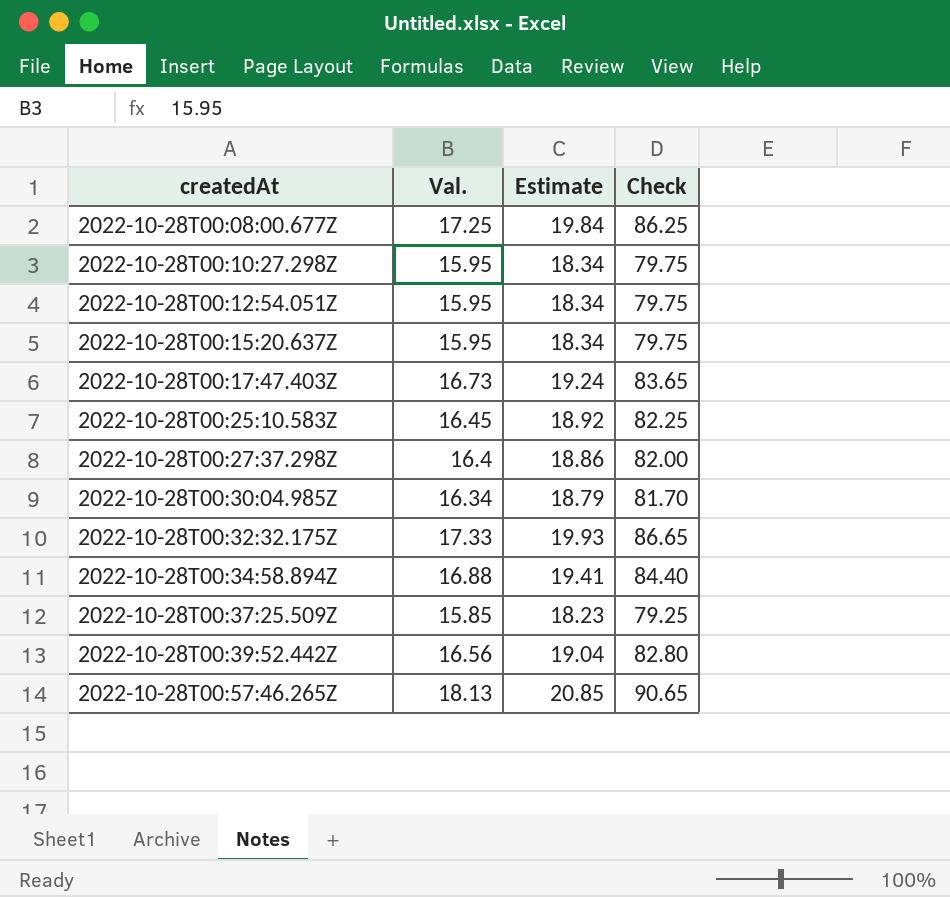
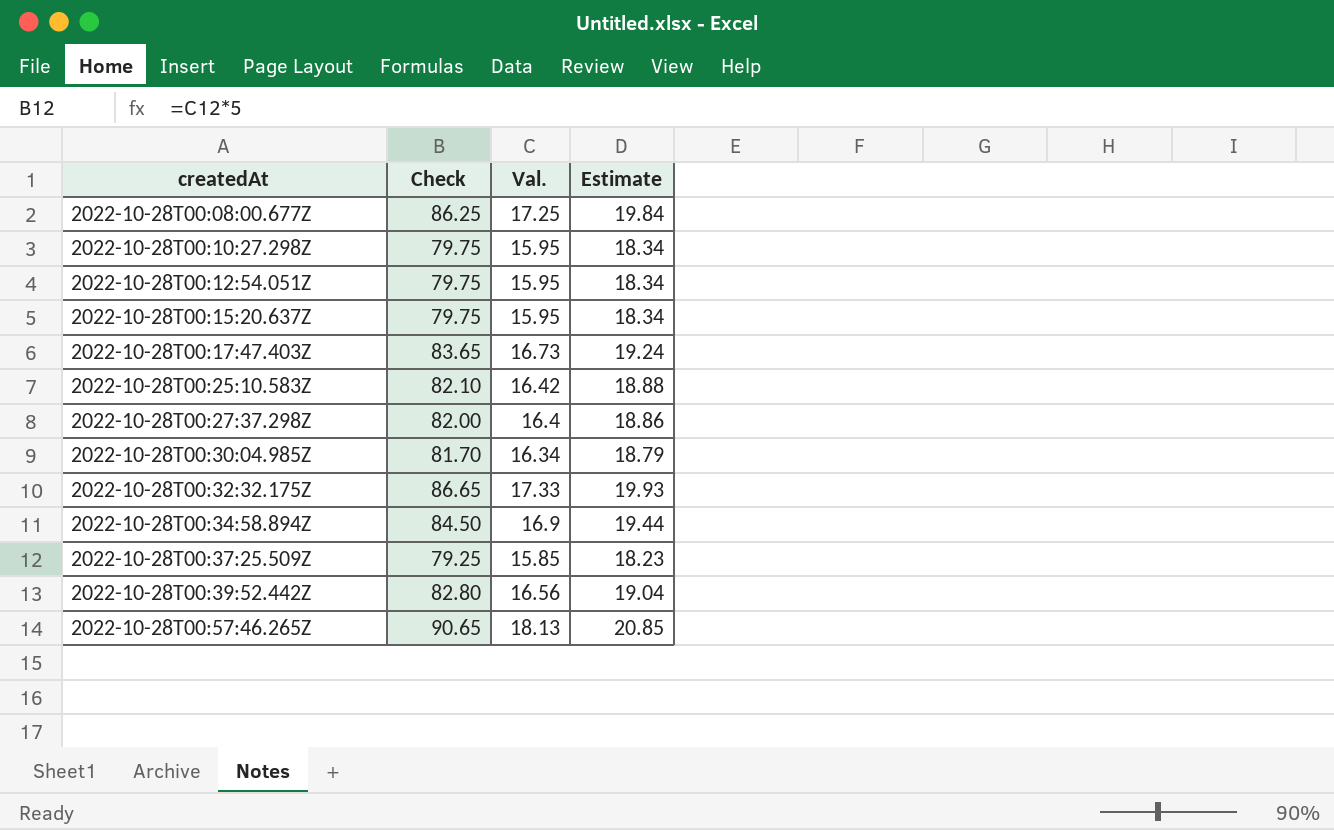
column Check | position: 4 -> 2
2022-10-28T00:25:10.583Z | Check: 82.25 -> 82.10
2022-10-28T00:25:10.583Z | Val.: 16.45 -> 16.42
2022-10-28T00:25:10.583Z | Estimate: 18.92 -> 18.88
2022-10-28T00:34:58.894Z | Check: 84.40 -> 84.50
2022-10-28T00:34:58.894Z | Val.: 16.88 -> 16.9
2022-10-28T00:34:58.894Z | Estimate: 19.41 -> 19.44

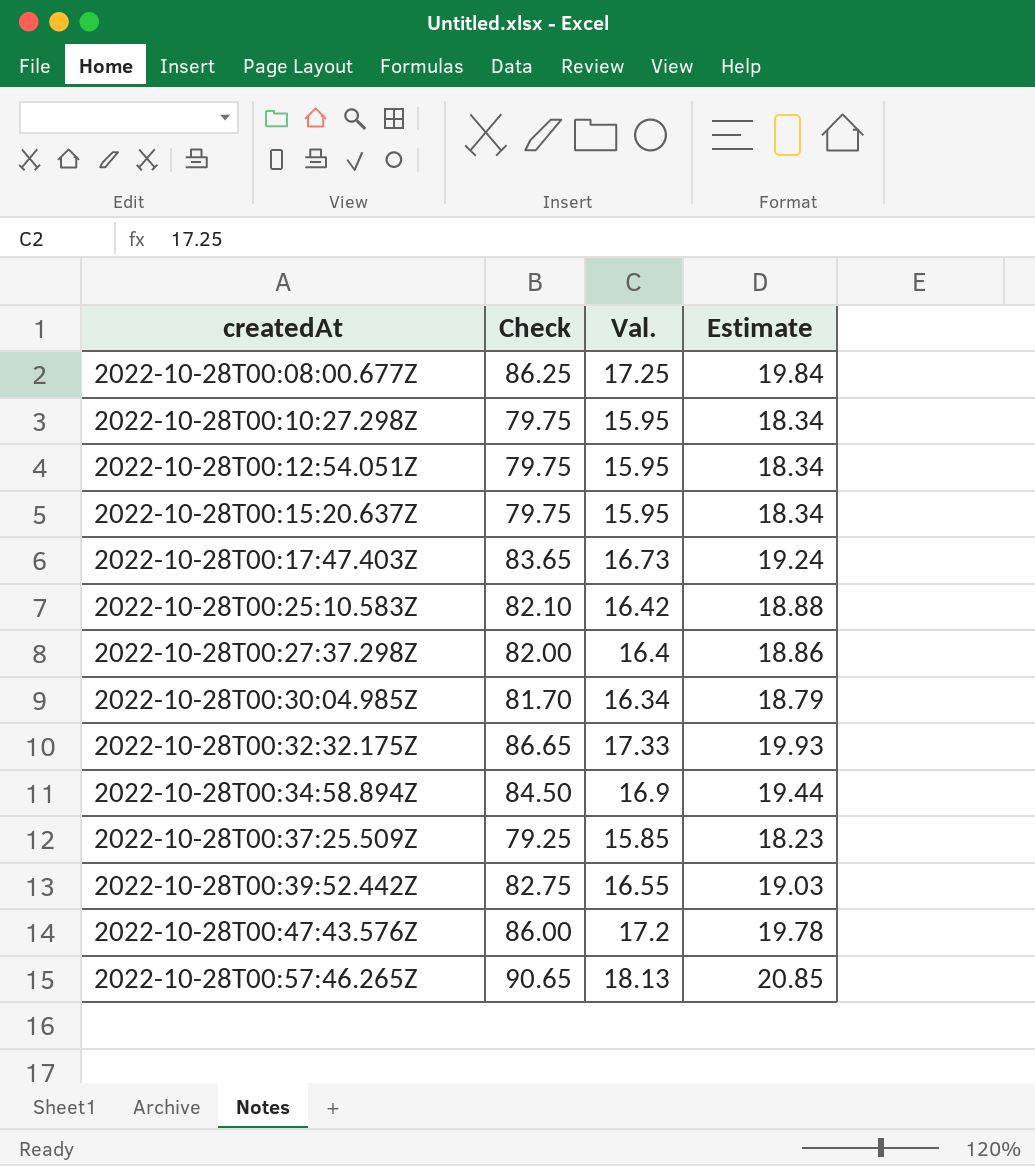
2022-10-28T00:39:52.442Z | Check: 82.80 -> 82.75
2022-10-28T00:39:52.442Z | Val.: 16.56 -> 16.55
2022-10-28T00:39:52.442Z | Estimate: 19.04 -> 19.03
row 2022-10-28T00:47:43.576Z: none -> 86.00 | 17.2 | 19.78

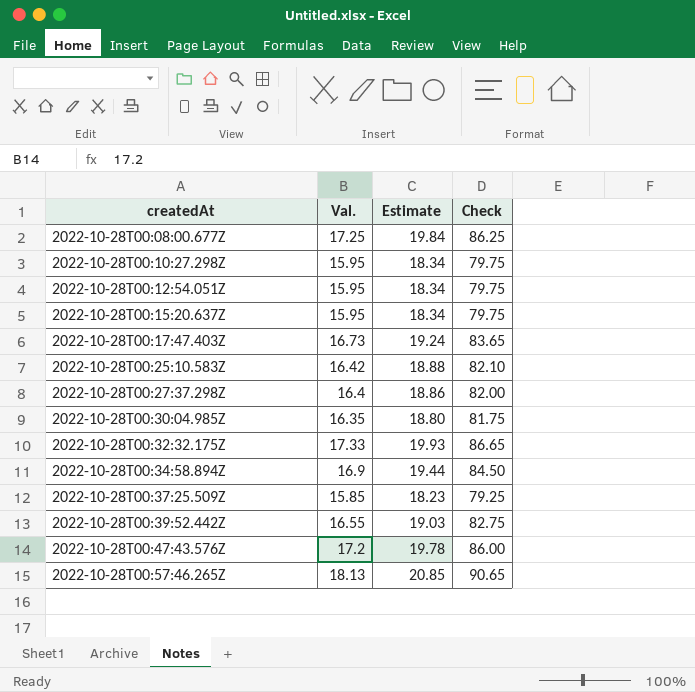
column Check | position: 2 -> 4
2022-10-28T00:30:04.985Z | Val.: 16.34 -> 16.35
2022-10-28T00:30:04.985Z | Estimate: 18.79 -> 18.80
2022-10-28T00:30:04.985Z | Check: 81.70 -> 81.75

